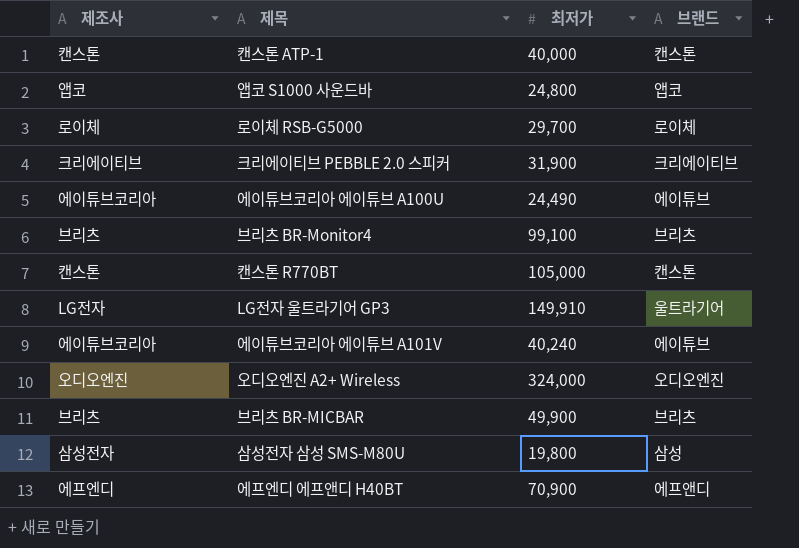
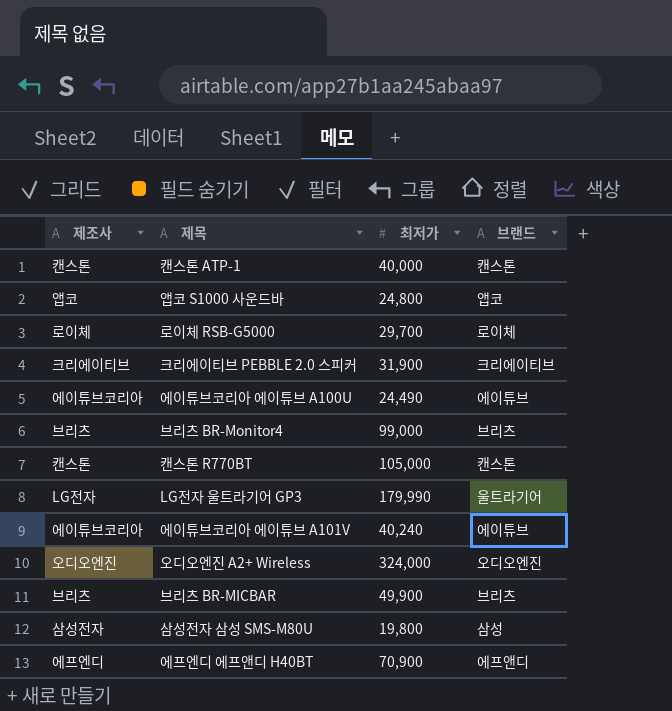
브리츠 BR-Monitor4 | 최저가: 99,100 -> 99,000
LG전자 울트라기어 GP3 | 최저가: 149,910 -> 179,990

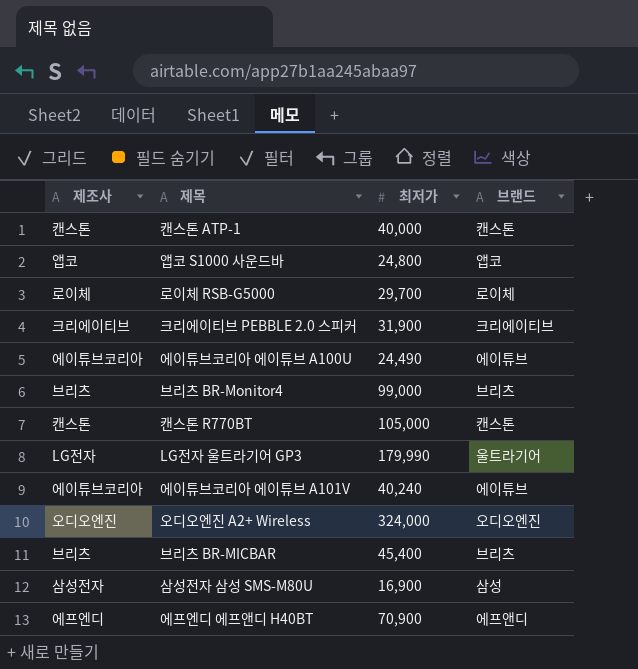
브리츠 BR-MICBAR | 최저가: 49,900 -> 45,400
삼성전자 삼성 SMS-M80U | 최저가: 19,800 -> 16,900

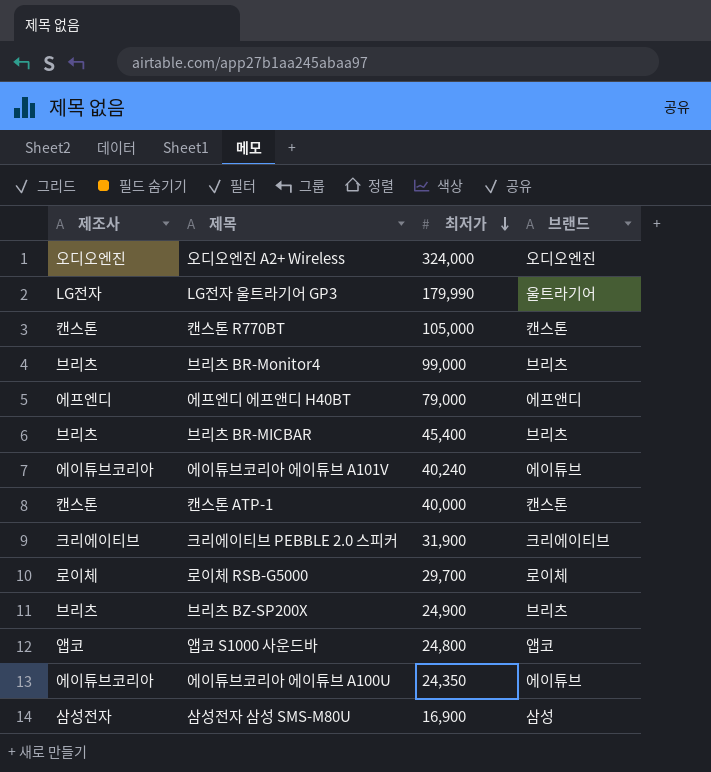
row order: none -> 최저가 descending
에프엔디 에프앤디 H40BT | 최저가: 70,900 -> 79,000
row 브리츠 BZ-SP200X: none -> 브리츠 | 24,900 | 브리츠
에이튜브코리아 에이튜브 A100U | 최저가: 24,490 -> 24,350

